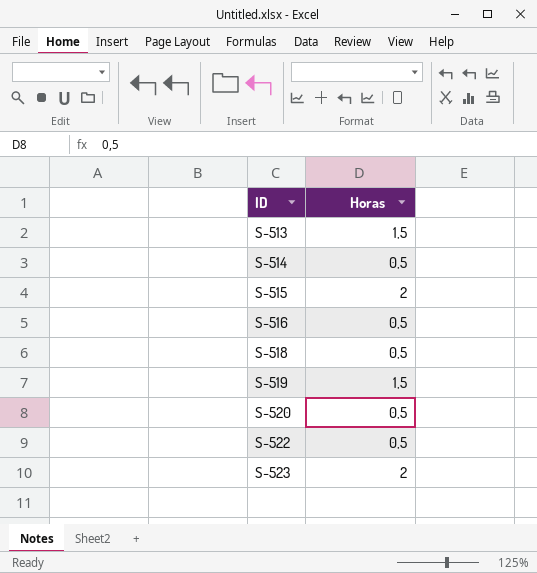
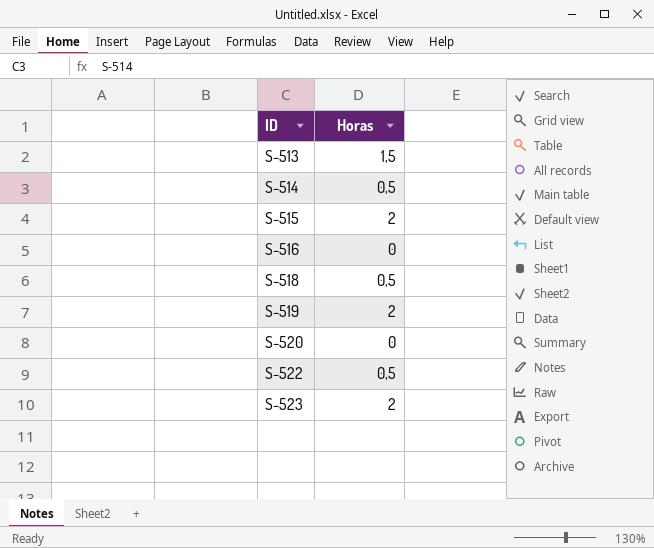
S-516 | Horas: 0,5 -> 0
S-519 | Horas: 1,5 -> 2
S-520 | Horas: 0,5 -> 0

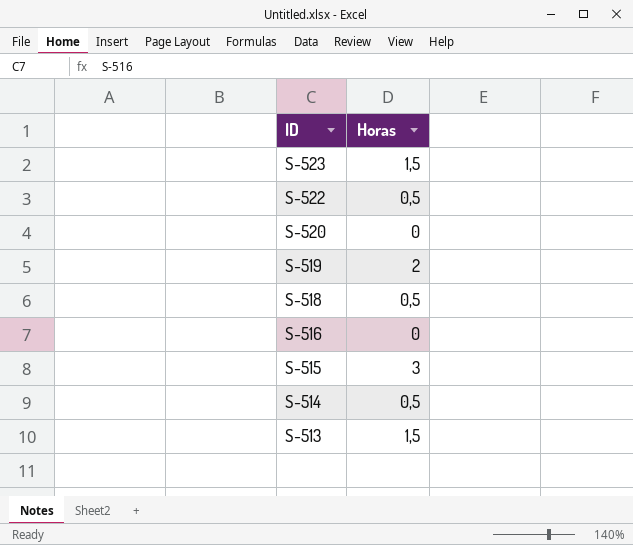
row order: ID ascending -> ID descending
S-523 | Horas: 2 -> 1,5
S-515 | Horas: 2 -> 3

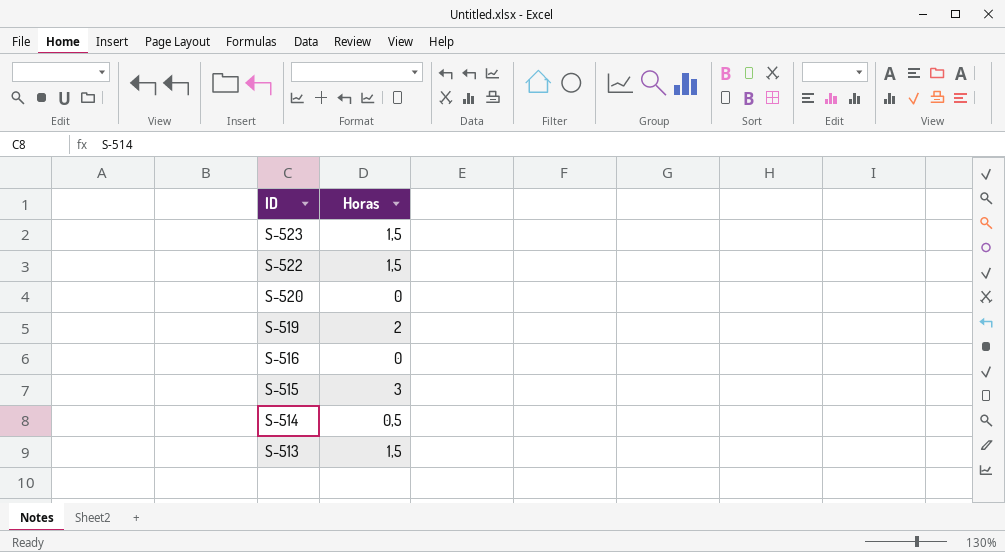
row S-518: 0,5 -> none
S-522 | Horas: 0,5 -> 1,5

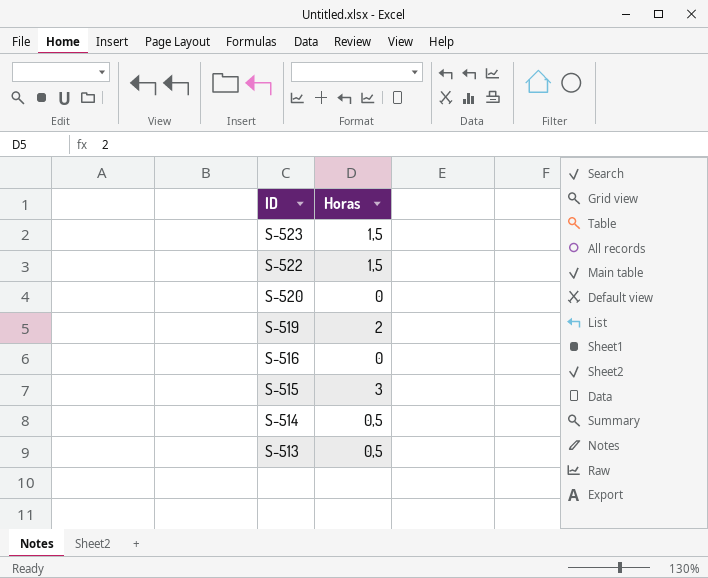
S-513 | Horas: 1,5 -> 0,5

